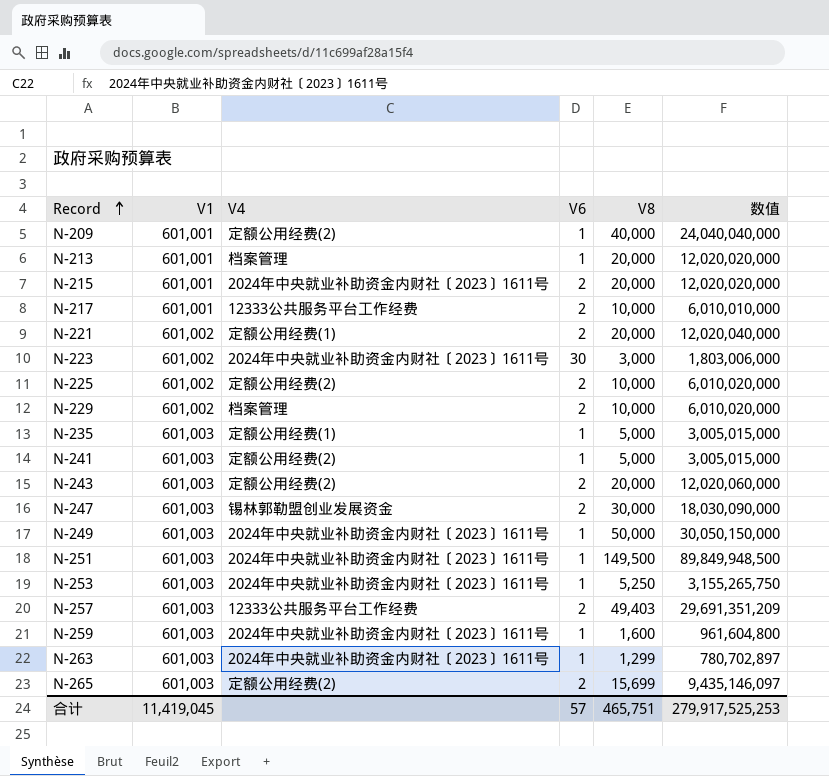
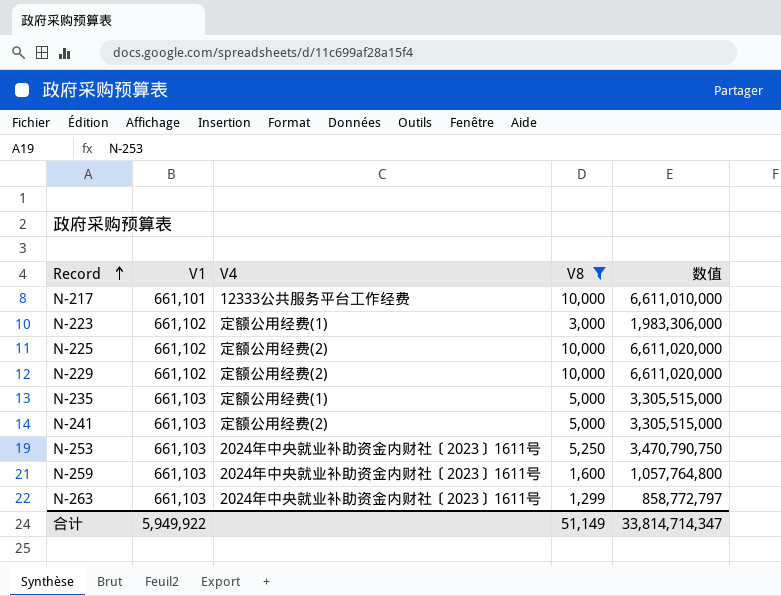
filter: none -> V8 <= 10,000
column V6 | position: 4 -> none
N-217 | V1: 601,001 -> 661,101
N-217 | 数值: 6,010,010,000 -> 6,611,010,000
N-223 | V1: 601,002 -> 661,102
N-223 | V4: 2024年中央就业补助资金内财社〔2023〕1611号 -> 定额公用经费(1)
N-223 | 数值: 1,803,006,000 -> 1,983,306,000
N-225 | V1: 601,002 -> 661,102
N-225 | 数值: 6,010,020,000 -> 6,611,020,000
N-229 | V1: 601,002 -> 661,102
N-229 | V4: 档案管理 -> 定额公用经费(2)
N-229 | 数值: 6,010,020,000 -> 6,611,020,000
N-235 | V1: 601,003 -> 661,103
N-235 | 数值: 3,005,015,000 -> 3,305,515,000
N-241 | V1: 601,003 -> 661,103
N-241 | 数值: 3,005,015,000 -> 3,305,515,000
N-253 | V1: 601,003 -> 661,103
N-253 | 数值: 3,155,265,750 -> 3,470,790,750
N-259 | V1: 601,003 -> 661,103
N-259 | 数值: 961,604,800 -> 1,057,764,800
N-263 | V1: 601,003 -> 661,103
N-263 | 数值: 780,702,897 -> 858,772,797
合计 | V1: 11,419,045 -> 5,949,922
合计 | V8: 465,751 -> 51,149
合计 | 数值: 279,917,525,253 -> 33,814,714,347

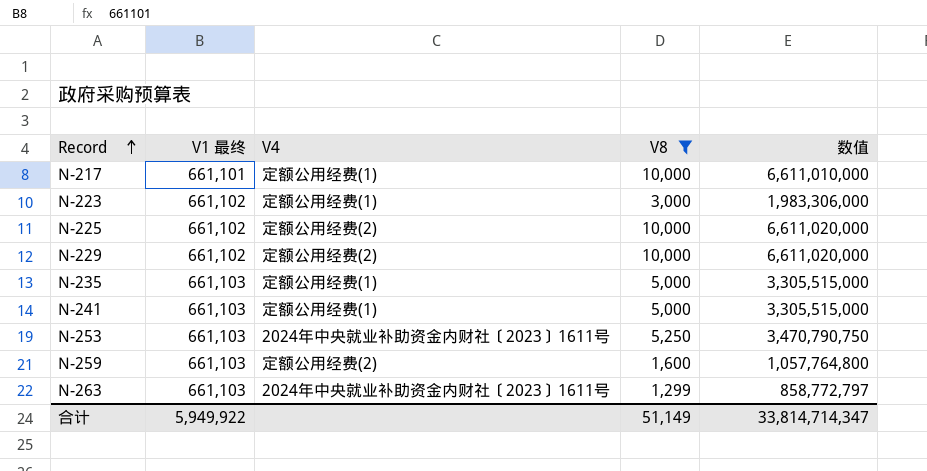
column name: V1 -> V1 最终
N-217 | V4: 12333公共服务平台工作经费 -> 定额公用经费(1)
N-241 | V4: 定额公用经费(2) -> 定额公用经费(1)
N-259 | V4: 2024年中央就业补助资金内财社〔2023〕1611号 -> 定额公用经费(2)

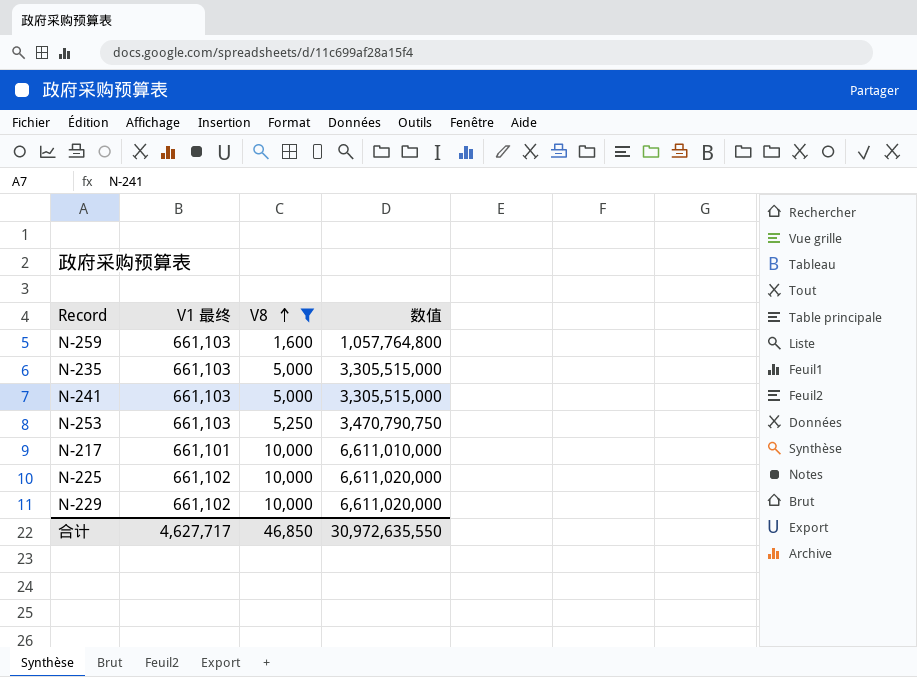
row order: Record ascending -> V8 ascending
column V4 | position: 3 -> none
row N-223: 661,102 | 定额公用经费(1) | 3,000 | 1,983,306,000 -> none
row N-263: 661,103 | 2024年中央就业补助资金内财社〔2023〕1611号 | 1,299 | 858,772,797 -> none
合计 | V1 最终: 5,949,922 -> 4,627,717
合计 | V8: 51,149 -> 46,850
合计 | 数值: 33,814,714,347 -> 30,972,635,550

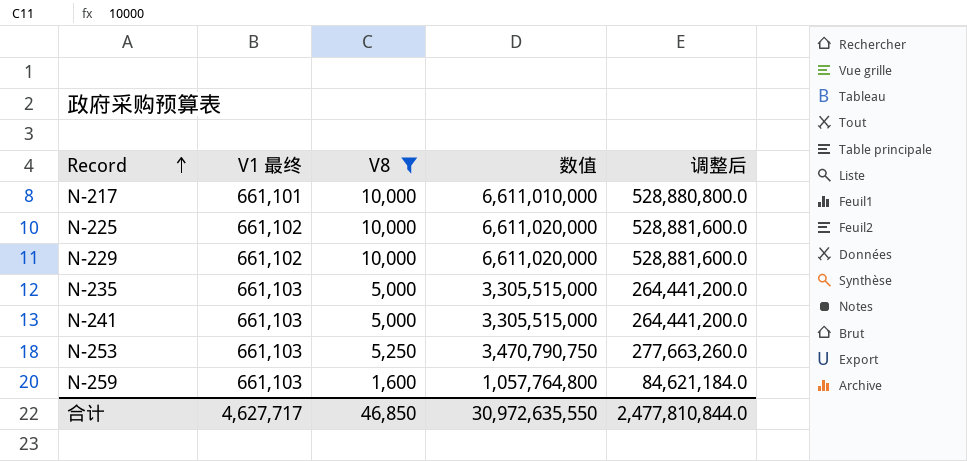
row order: V8 ascending -> Record ascending
column 调整后 | formula: none -> [数值] * 0.08

